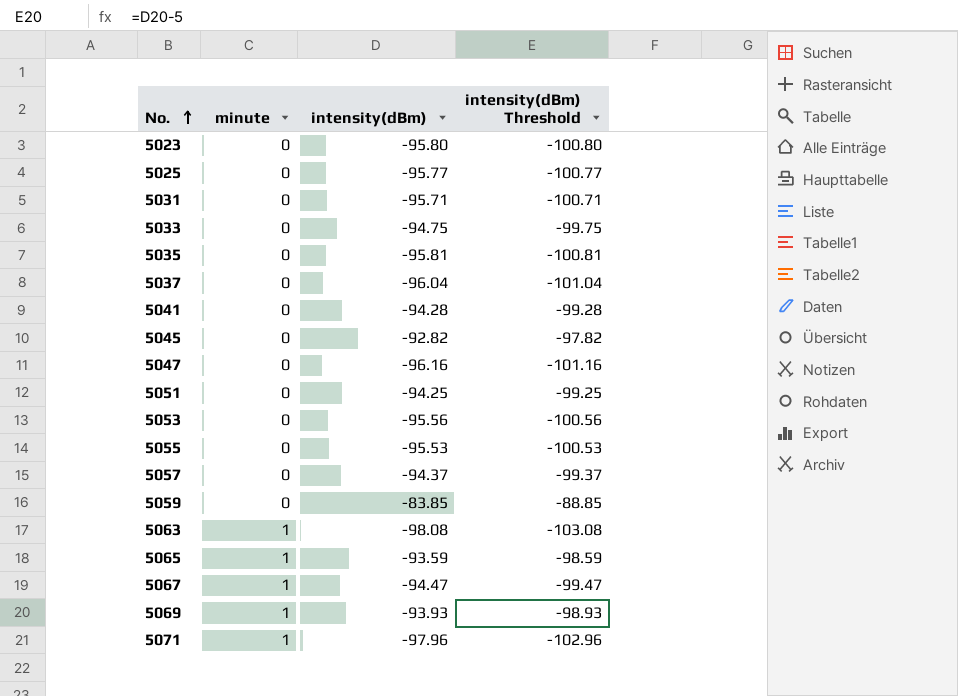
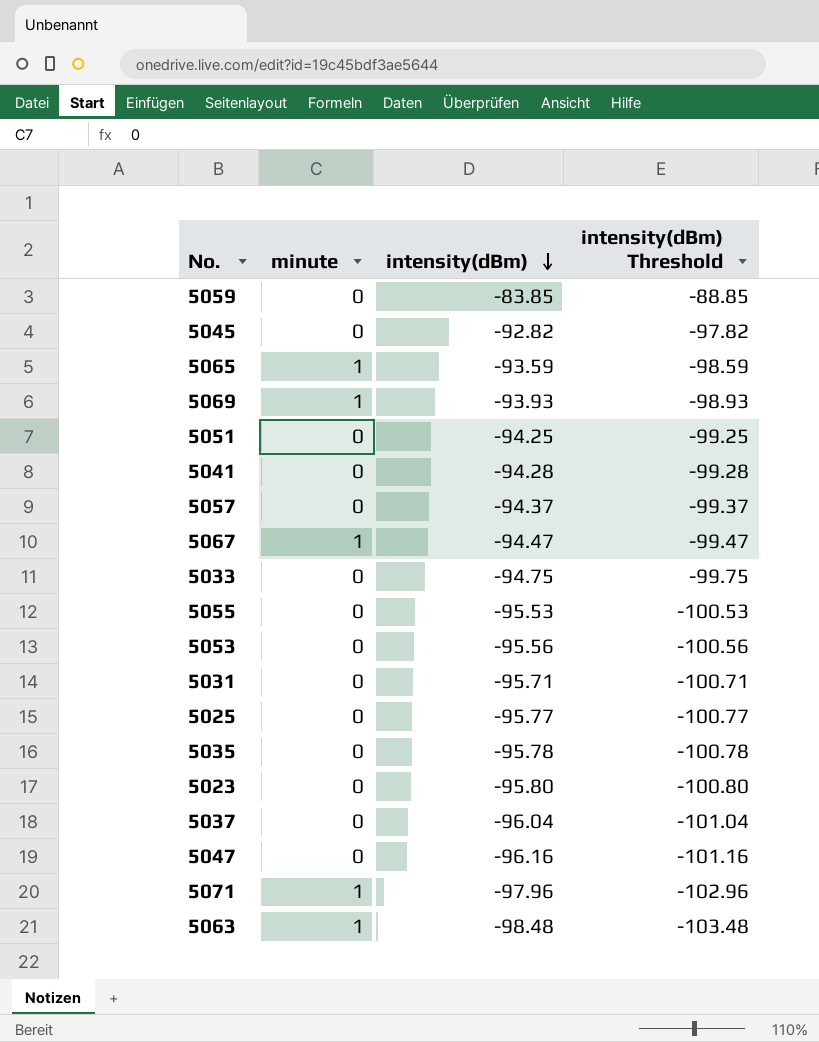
row order: No. ascending -> intensity(dBm) descending
5035 | intensity(dBm): -95.81 -> -95.78
5035 | intensity(dBm) Threshold: -100.81 -> -100.78
5063 | intensity(dBm): -98.08 -> -98.48
5063 | intensity(dBm) Threshold: -103.08 -> -103.48

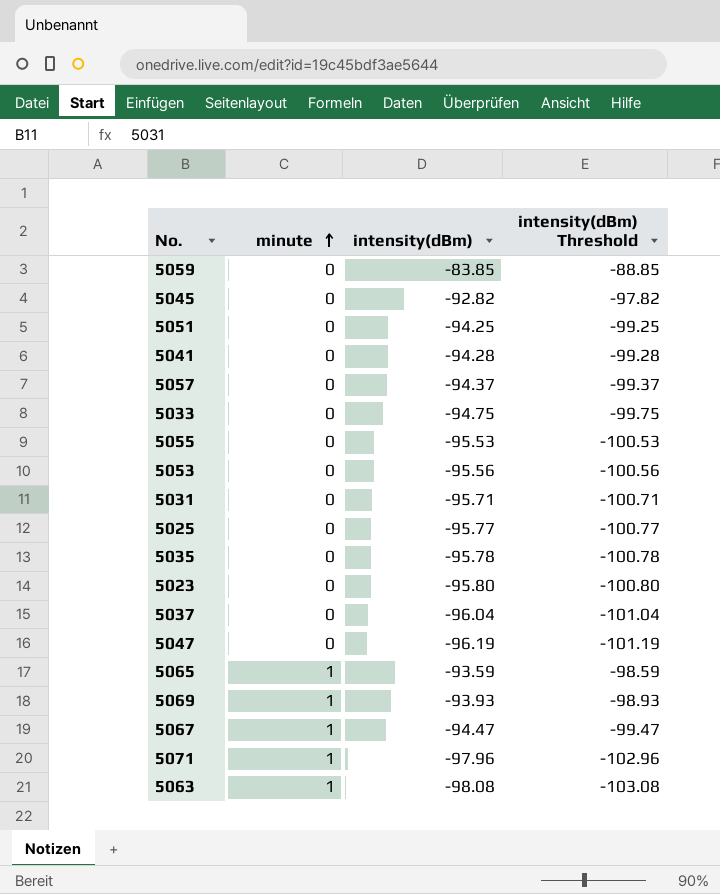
row order: intensity(dBm) descending -> minute ascending
5047 | intensity(dBm): -96.16 -> -96.19
5047 | intensity(dBm) Threshold: -101.16 -> -101.19
5063 | intensity(dBm): -98.48 -> -98.08
5063 | intensity(dBm) Threshold: -103.48 -> -103.08

